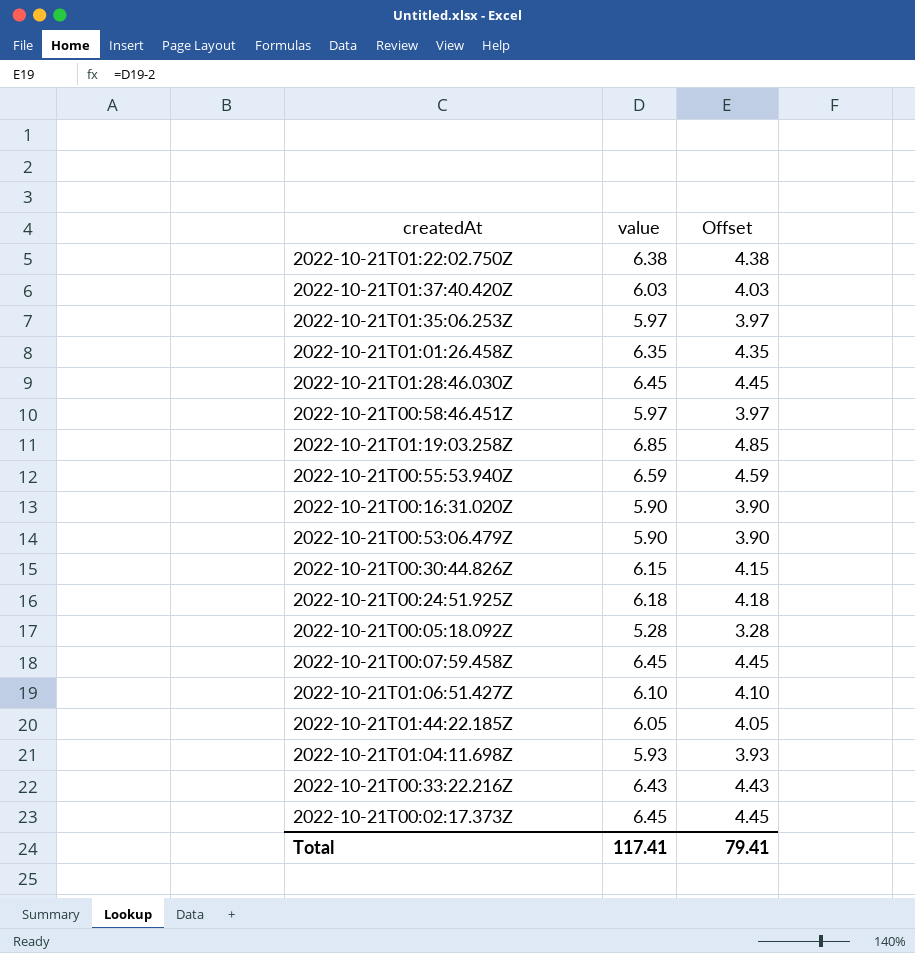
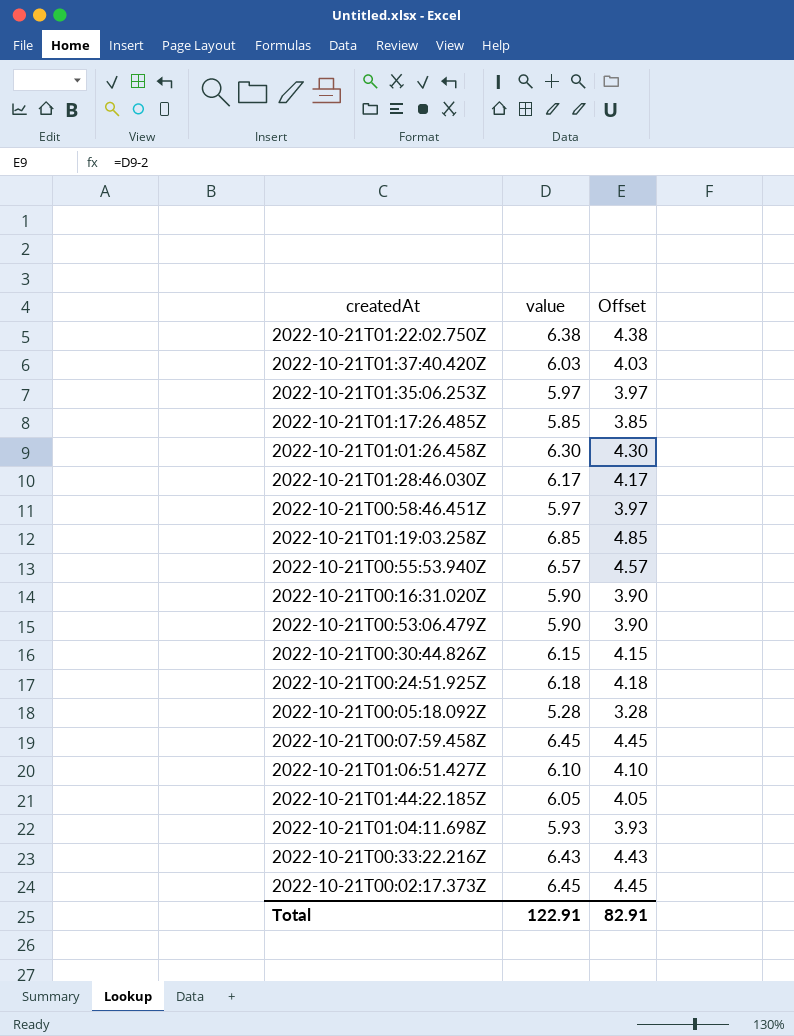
row 2022-10-21T01:17:26.485Z: none -> 5.85 | 3.85
2022-10-21T01:01:26.458Z | value: 6.35 -> 6.30
2022-10-21T01:01:26.458Z | Offset: 4.35 -> 4.30
2022-10-21T01:28:46.030Z | value: 6.45 -> 6.17
2022-10-21T01:28:46.030Z | Offset: 4.45 -> 4.17
2022-10-21T00:55:53.940Z | value: 6.59 -> 6.57
2022-10-21T00:55:53.940Z | Offset: 4.59 -> 4.57
Total | value: 117.41 -> 122.91
Total | Offset: 79.41 -> 82.91

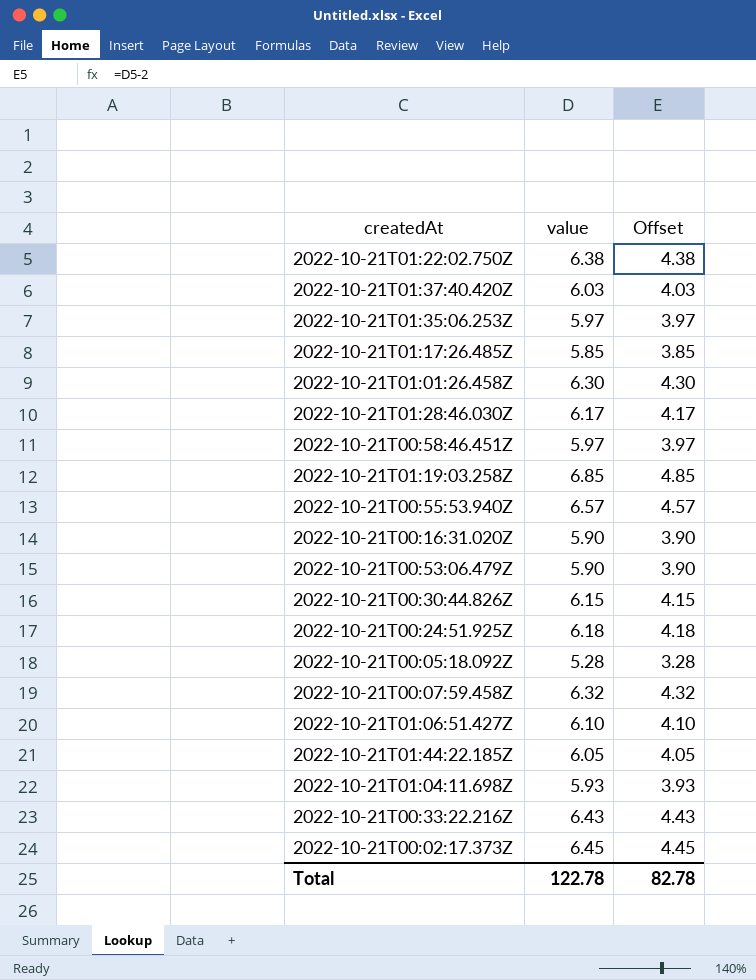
2022-10-21T00:07:59.458Z | value: 6.45 -> 6.32
2022-10-21T00:07:59.458Z | Offset: 4.45 -> 4.32
Total | value: 122.91 -> 122.78
Total | Offset: 82.91 -> 82.78

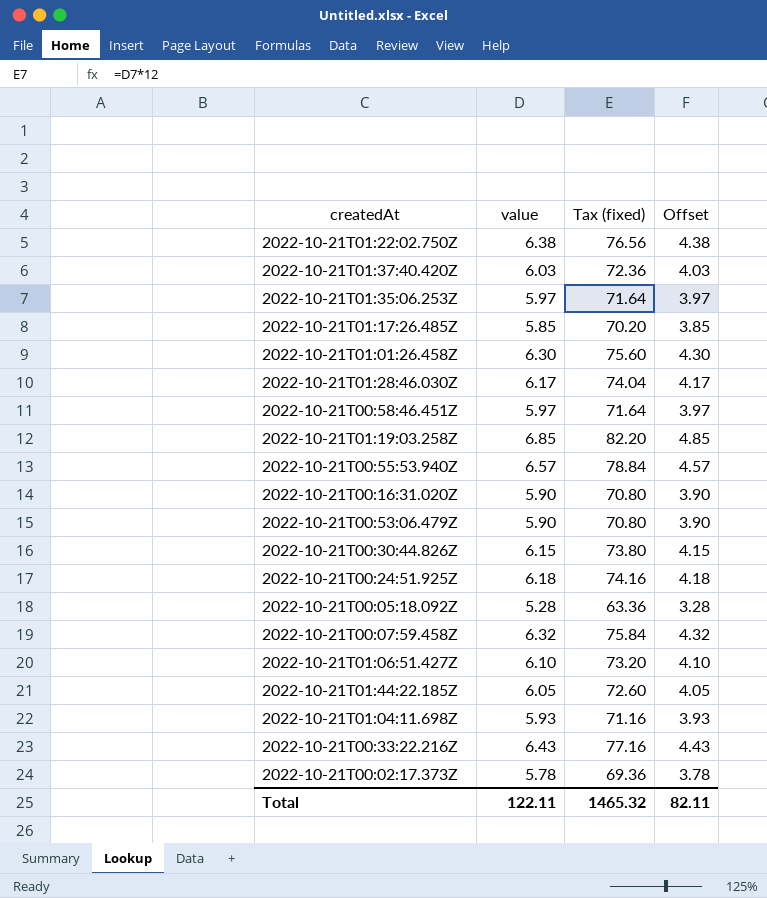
column Tax (fixed) | formula: none -> [value] * 12
2022-10-21T00:02:17.373Z | value: 6.45 -> 5.78
2022-10-21T00:02:17.373Z | Offset: 4.45 -> 3.78
Total | value: 122.78 -> 122.11
Total | Offset: 82.78 -> 82.11

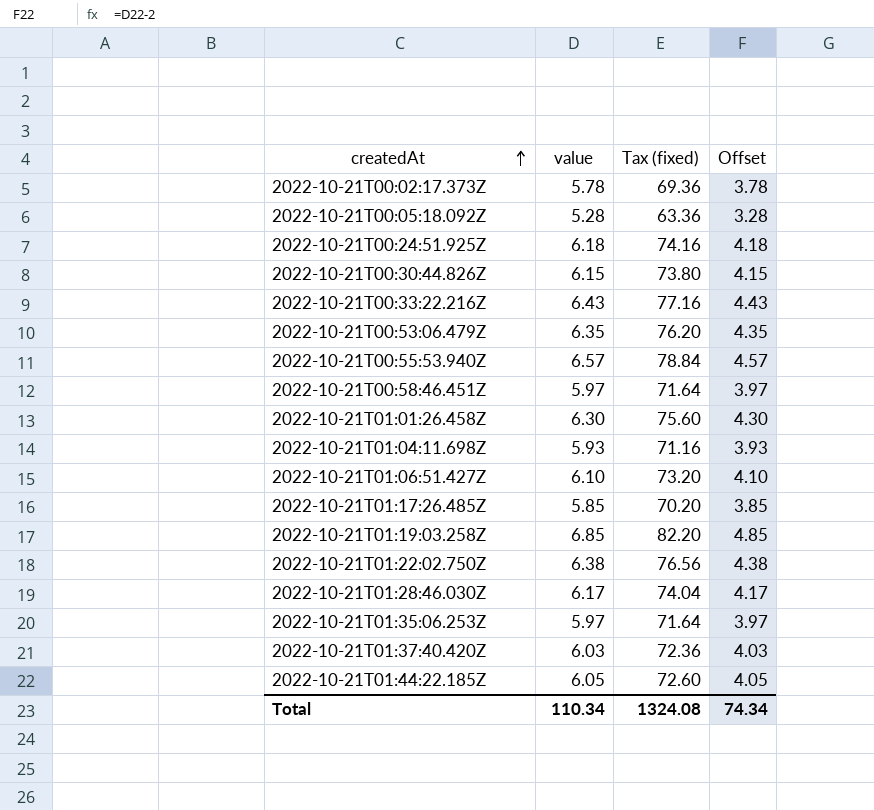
row order: none -> createdAt ascending
row 2022-10-21T00:16:31.020Z: 5.90 | 70.80 | 3.90 -> none
row 2022-10-21T00:07:59.458Z: 6.32 | 75.84 | 4.32 -> none
2022-10-21T00:53:06.479Z | value: 5.90 -> 6.35
2022-10-21T00:53:06.479Z | Tax (fixed): 70.80 -> 76.20
2022-10-21T00:53:06.479Z | Offset: 3.90 -> 4.35
Total | value: 122.11 -> 110.34
Total | Tax (fixed): 1465.32 -> 1324.08
Total | Offset: 82.11 -> 74.34

